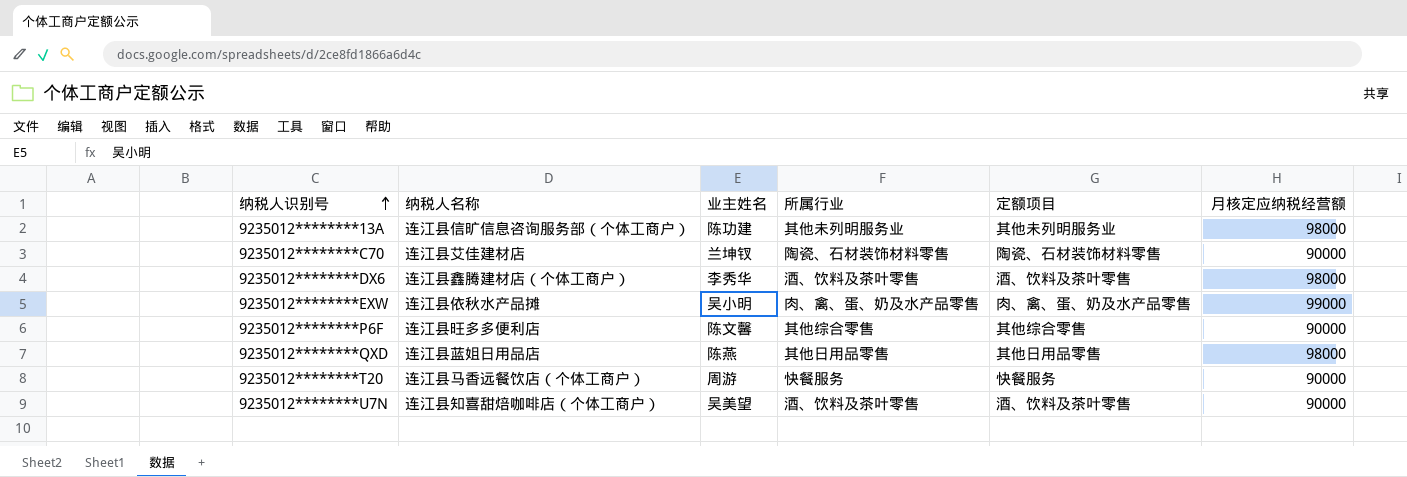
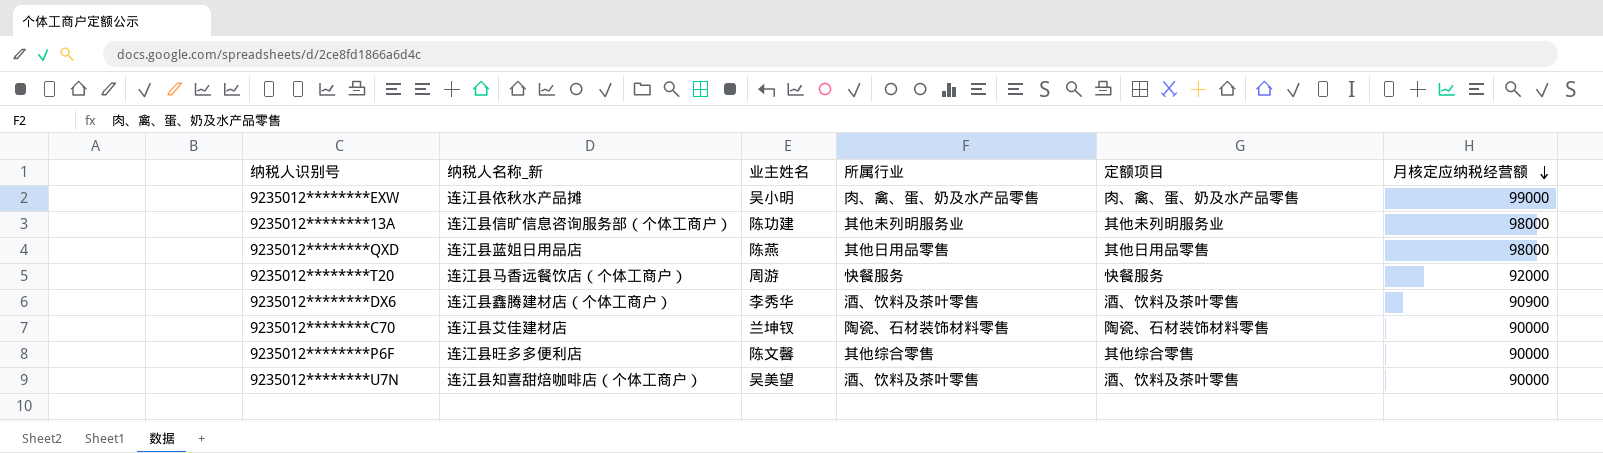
row order: 纳税人识别号 ascending -> 月核定应纳税经营额 descending
column name: 纳税人名称 -> 纳税人名称_新
9235012********T20 | 月核定应纳税经营额: 90000 -> 92000
9235012********DX6 | 月核定应纳税经营额: 98000 -> 90900

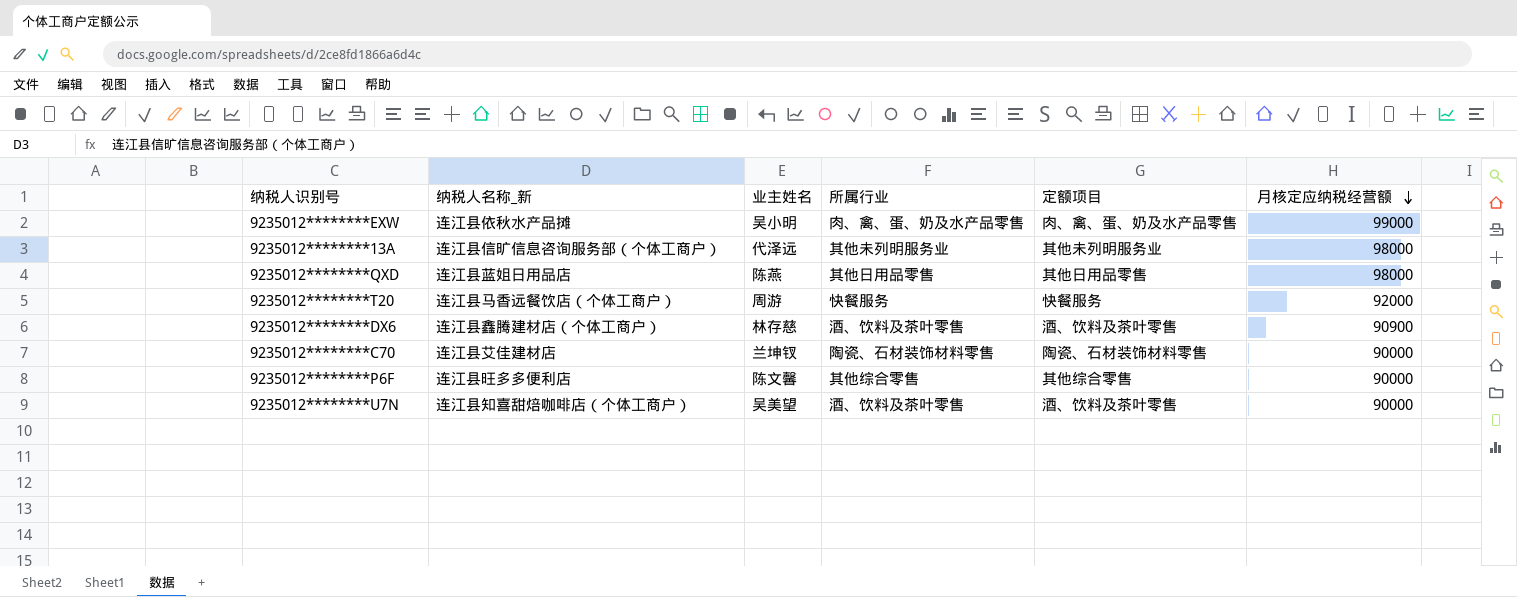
9235012********13A | 业主姓名: 陈功建 -> 代泽远
9235012********DX6 | 业主姓名: 李秀华 -> 林存慈

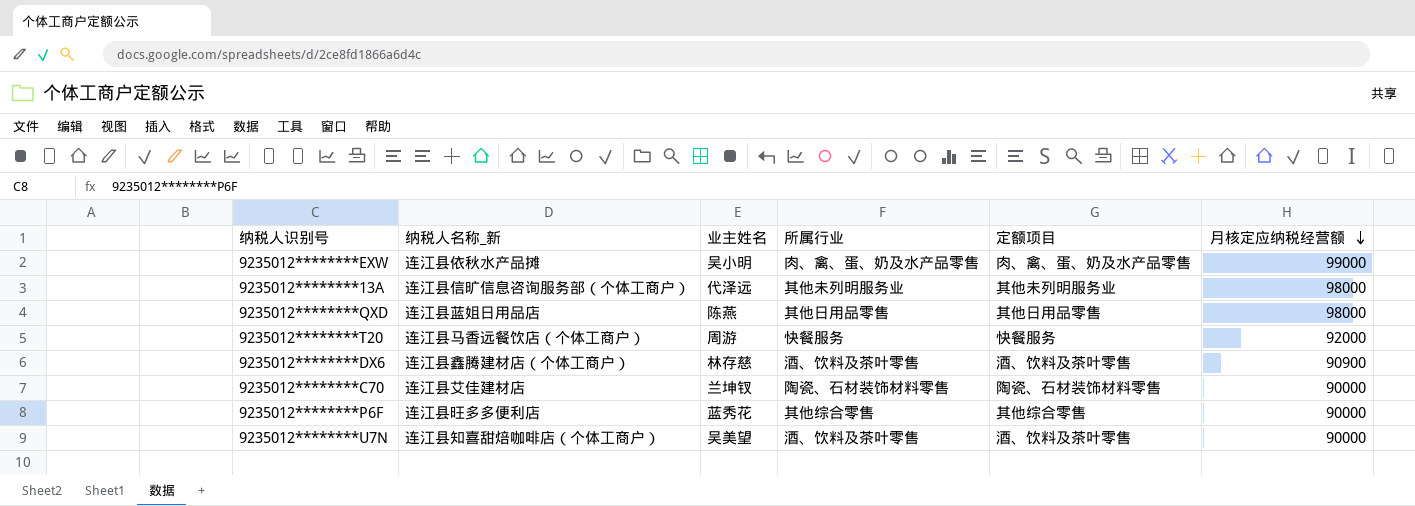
9235012********P6F | 业主姓名: 陈文馨 -> 蓝秀花

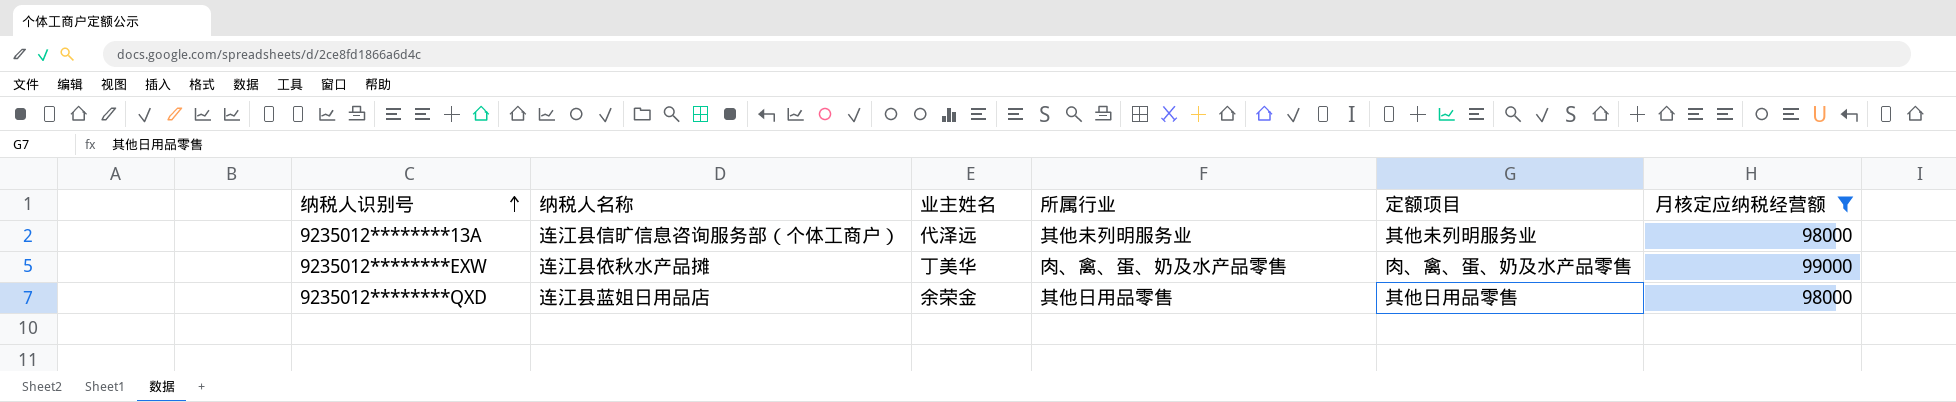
filter: none -> 月核定应纳税经营额 >= 98000
row order: 月核定应纳税经营额 descending -> 纳税人识别号 ascending
column name: 纳税人名称_新 -> 纳税人名称
9235012********EXW | 业主姓名: 吴小明 -> 丁美华
9235012********QXD | 业主姓名: 陈燕 -> 余荣金

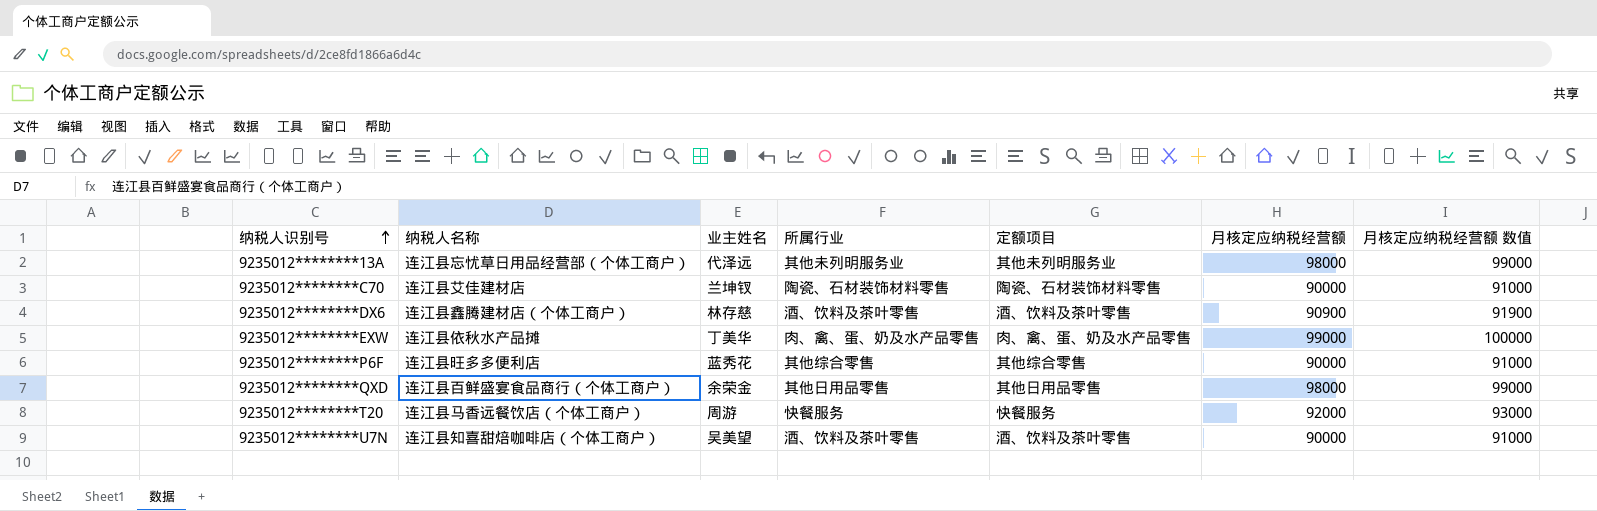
filter: 月核定应纳税经营额 >= 98000 -> none
column 月核定应纳税经营额 数值 | formula: none -> [月核定应纳税经营额] + 1000
9235012********13A | 纳税人名称: 连江县信旷信息咨询服务部（个体工商户） -> 连江县忘忧草日用品经营部（个体工商户）
9235012********QXD | 纳税人名称: 连江县蓝姐日用品店 -> 连江县百鲜盛宴食品商行（个体工商户）

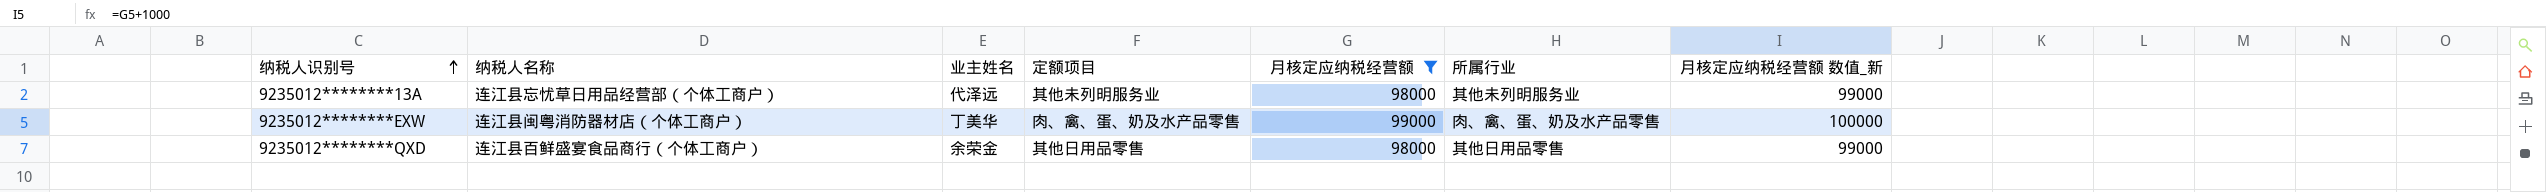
filter: none -> 月核定应纳税经营额 >= 98000
column 所属行业 | position: 4 -> 6
column name: 月核定应纳税经营额 数值 -> 月核定应纳税经营额 数值_新
9235012********EXW | 纳税人名称: 连江县依秋水产品摊 -> 连江县闽粤消防器材店（个体工商户）

